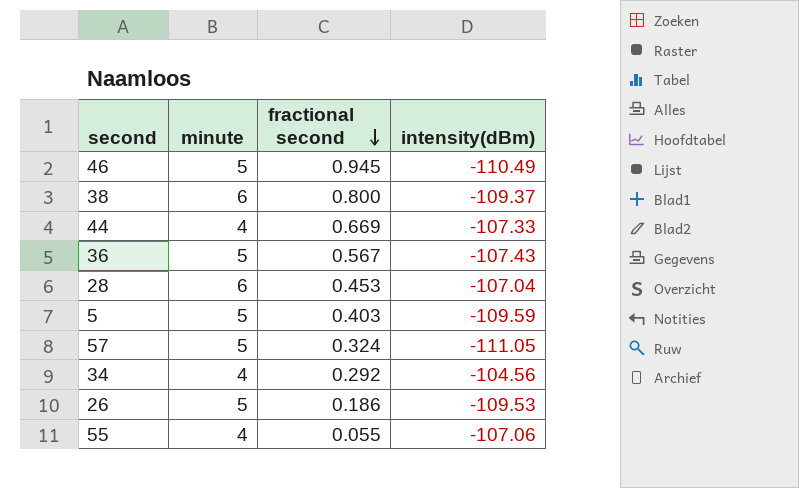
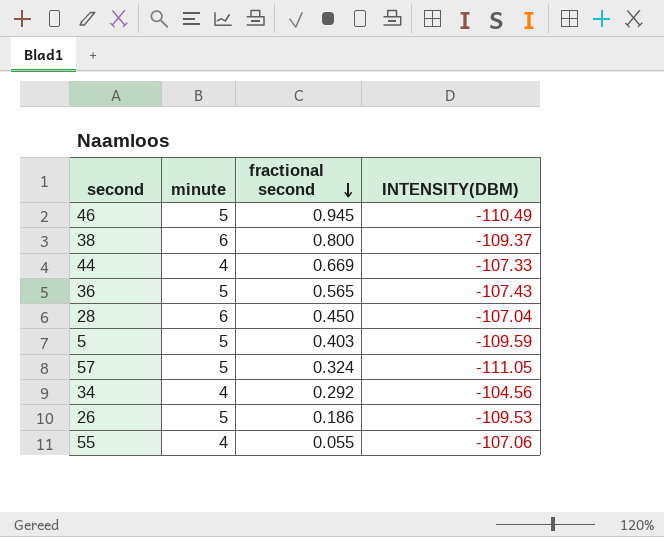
column name: intensity(dBm) -> INTENSITY(DBM)
36 | fractional second: 0.567 -> 0.565
28 | fractional second: 0.453 -> 0.450

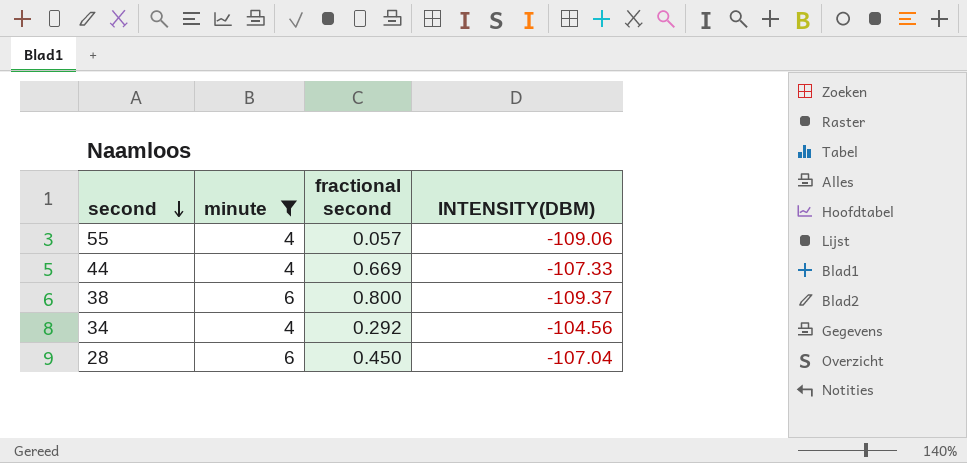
filter: none -> minute != 5
row order: fractional second descending -> second descending
55 | fractional second: 0.055 -> 0.057
55 | INTENSITY(DBM): -107.06 -> -109.06

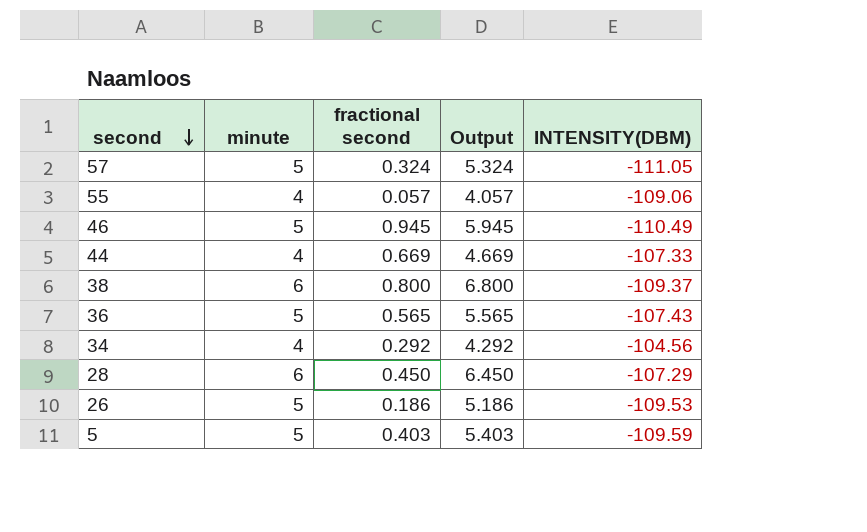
filter: minute != 5 -> none
column Output | formula: none -> [minute] + [fractional second]
28 | INTENSITY(DBM): -107.04 -> -107.29

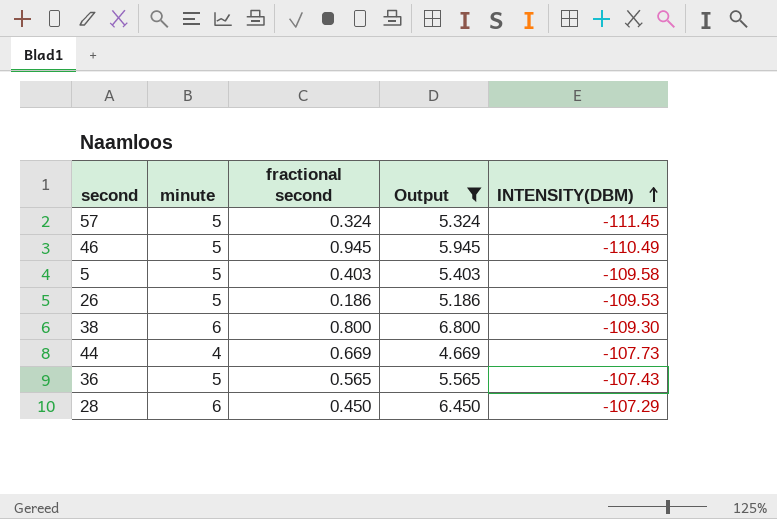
filter: none -> Output >= 4.669
row order: second descending -> INTENSITY(DBM) ascending
57 | INTENSITY(DBM): -111.05 -> -111.45
5 | INTENSITY(DBM): -109.59 -> -109.58
38 | INTENSITY(DBM): -109.37 -> -109.30
44 | INTENSITY(DBM): -107.33 -> -107.73

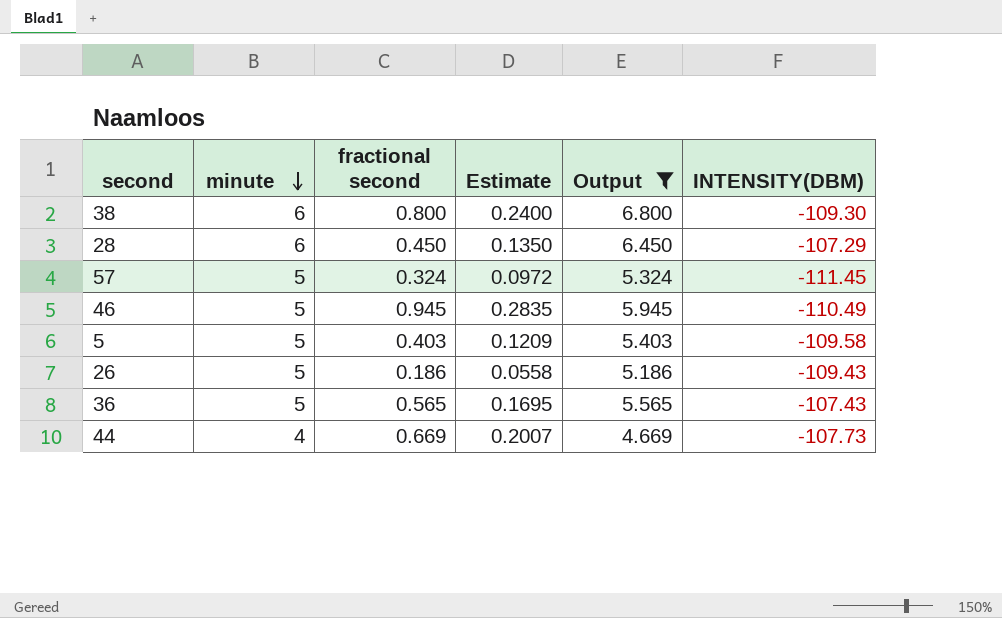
row order: INTENSITY(DBM) ascending -> minute descending
column Estimate | formula: none -> [fractional second] * 0.3
26 | INTENSITY(DBM): -109.53 -> -109.43

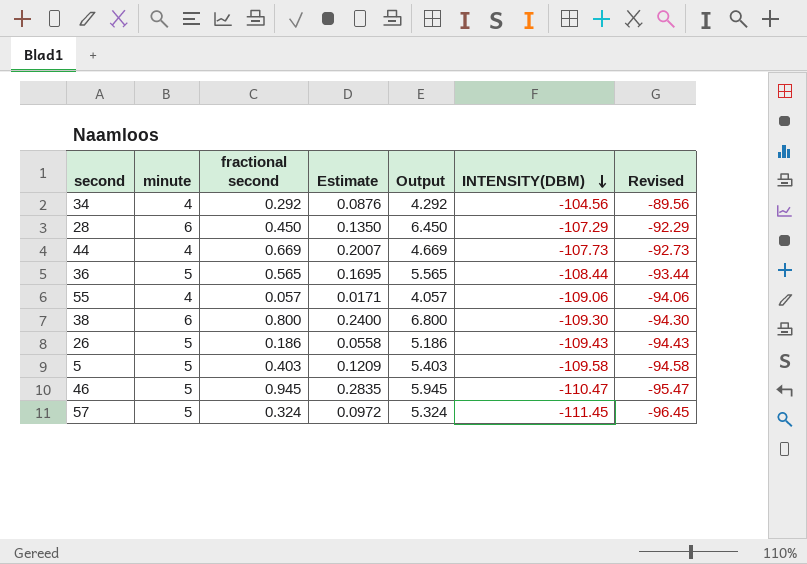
filter: Output >= 4.669 -> none
row order: minute descending -> INTENSITY(DBM) descending
column Revised | formula: none -> [INTENSITY(DBM)] + 15
36 | INTENSITY(DBM): -107.43 -> -108.44
46 | INTENSITY(DBM): -110.49 -> -110.47

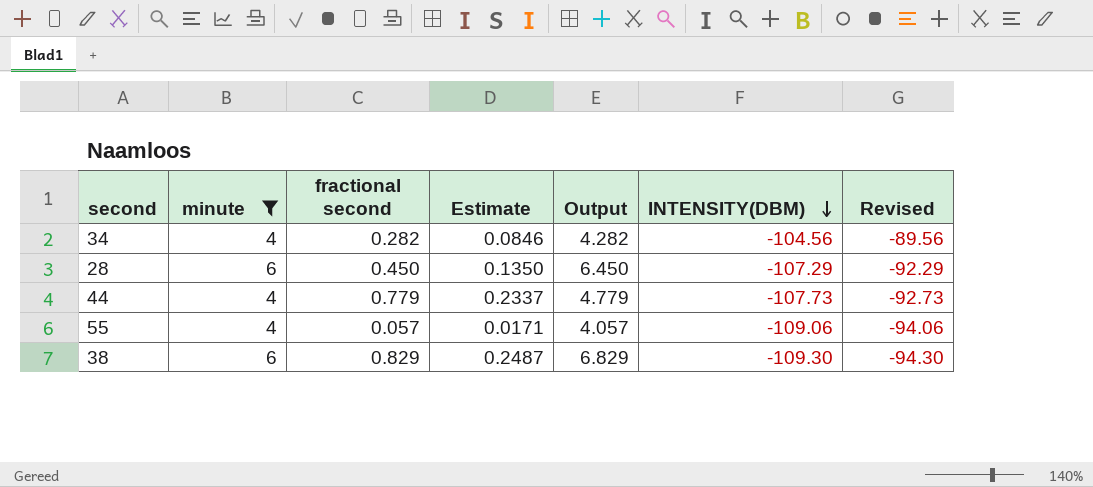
filter: none -> minute != 5
34 | fractional second: 0.292 -> 0.282
34 | Estimate: 0.0876 -> 0.0846
34 | Output: 4.292 -> 4.282
44 | fractional second: 0.669 -> 0.779
44 | Estimate: 0.2007 -> 0.2337
44 | Output: 4.669 -> 4.779
38 | fractional second: 0.800 -> 0.829
38 | Estimate: 0.2400 -> 0.2487
38 | Output: 6.800 -> 6.829

